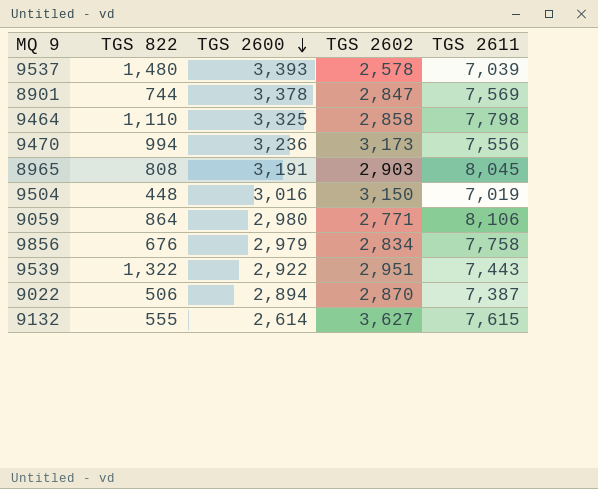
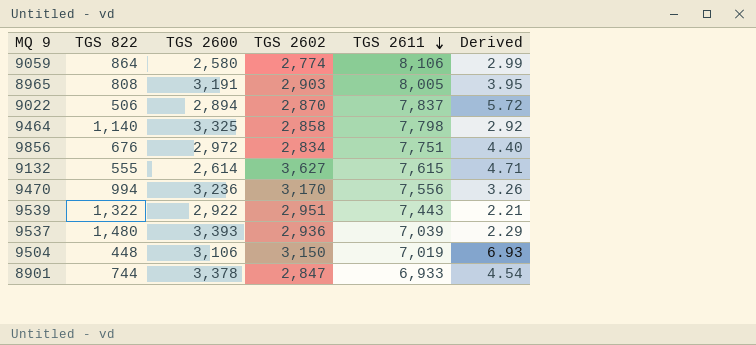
row order: TGS 2600 descending -> TGS 2611 descending
column Derived | formula: none -> [TGS 2600] / [TGS 822]
9059 | TGS 2600: 2,980 -> 2,580
9059 | TGS 2602: 2,771 -> 2,774
8965 | TGS 2611: 8,045 -> 8,005
9022 | TGS 2611: 7,387 -> 7,837
9464 | TGS 822: 1,110 -> 1,140
9856 | TGS 2600: 2,979 -> 2,972
9856 | TGS 2611: 7,758 -> 7,751
9470 | TGS 2602: 3,173 -> 3,170
9537 | TGS 2602: 2,578 -> 2,936
9504 | TGS 2600: 3,016 -> 3,106
8901 | TGS 2611: 7,569 -> 6,933

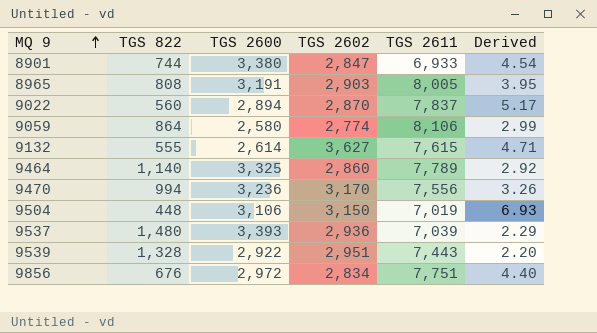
row order: TGS 2611 descending -> MQ 9 ascending
8901 | TGS 2600: 3,378 -> 3,380
9022 | TGS 822: 506 -> 560
9022 | Derived: 5.72 -> 5.17
9464 | TGS 2602: 2,858 -> 2,860
9464 | TGS 2611: 7,798 -> 7,789
9539 | TGS 822: 1,322 -> 1,328
9539 | Derived: 2.21 -> 2.20

